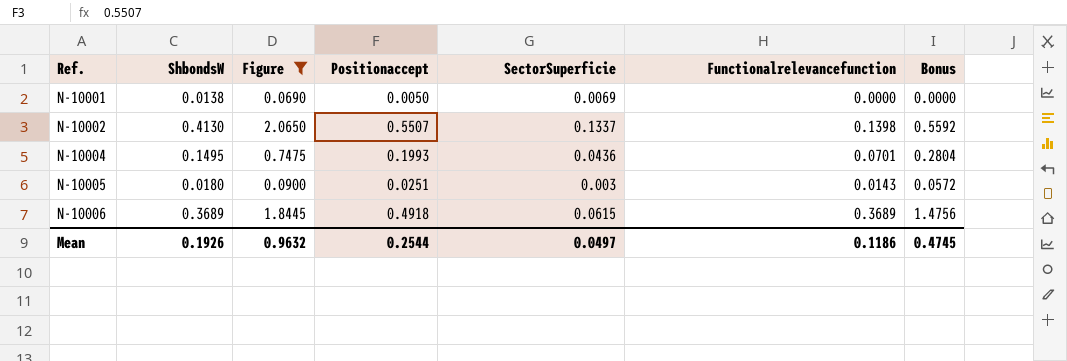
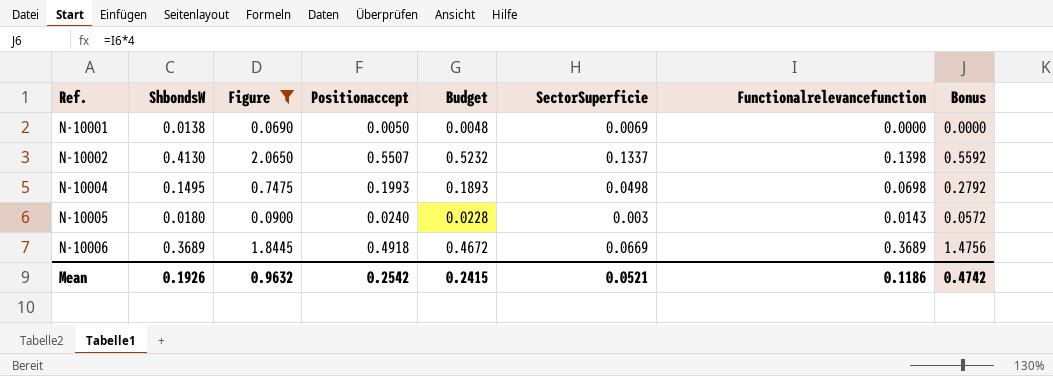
column Budget | formula: none -> [Positionaccept] * 0.95
N-10004 | SectorSuperficie: 0.0436 -> 0.0498
N-10004 | Functionalrelevancefunction: 0.0701 -> 0.0698
N-10004 | Bonus: 0.2804 -> 0.2792
N-10005 | Positionaccept: 0.0251 -> 0.0240
N-10006 | SectorSuperficie: 0.0615 -> 0.0669
Mean | Positionaccept: 0.2544 -> 0.2542
Mean | SectorSuperficie: 0.0497 -> 0.0521
Mean | Bonus: 0.4745 -> 0.4742

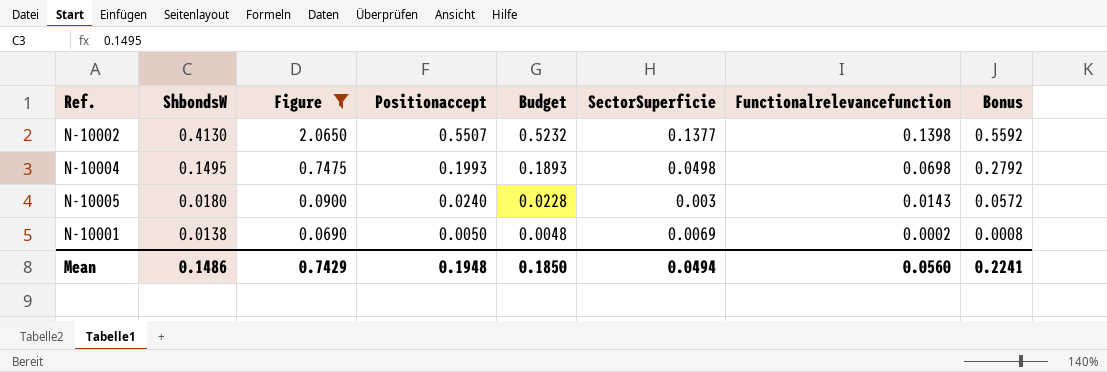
row order: Ref. ascending -> ShbondsW descending
row N-10006: 0.3689 | 1.8445 | 0.4918 | 0.4672 | 0.0669 | 0.3689 | 1.4756 -> none
N-10002 | SectorSuperficie: 0.1337 -> 0.1377
N-10001 | Functionalrelevancefunction: 0.0000 -> 0.0002
N-10001 | Bonus: 0.0000 -> 0.0008
Mean | ShbondsW: 0.1926 -> 0.1486
Mean | Figure: 0.9632 -> 0.7429
Mean | Positionaccept: 0.2542 -> 0.1948
Mean | Budget: 0.2415 -> 0.1850
Mean | SectorSuperficie: 0.0521 -> 0.0494
Mean | Functionalrelevancefunction: 0.1186 -> 0.0560
Mean | Bonus: 0.4742 -> 0.2241

